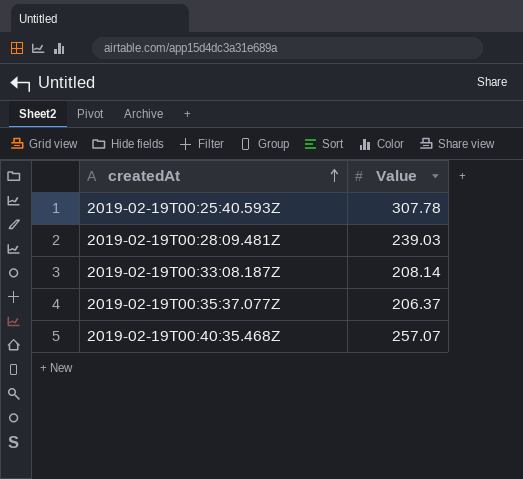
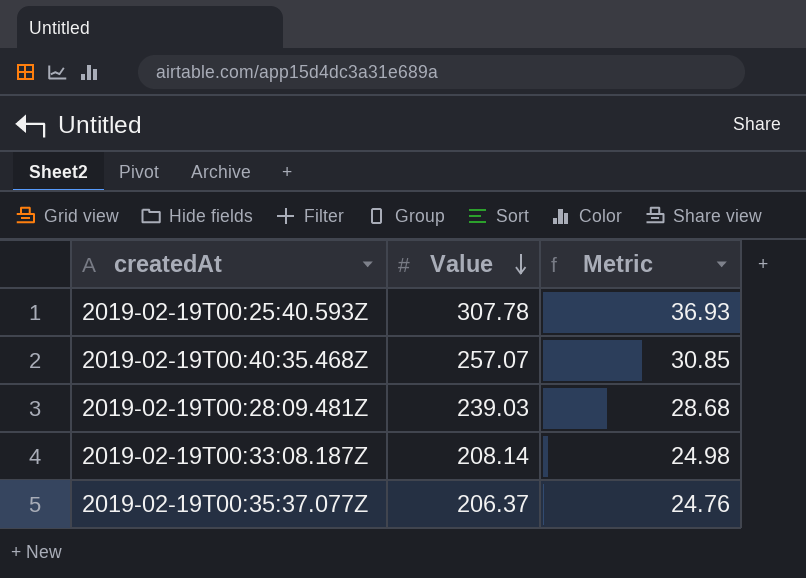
row order: createdAt ascending -> Value descending
column Metric | formula: none -> [Value] * 0.12

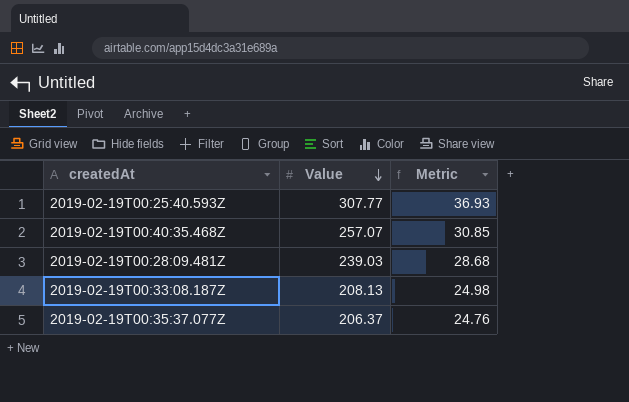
2019-02-19T00:25:40.593Z | Value: 307.78 -> 307.77
2019-02-19T00:33:08.187Z | Value: 208.14 -> 208.13

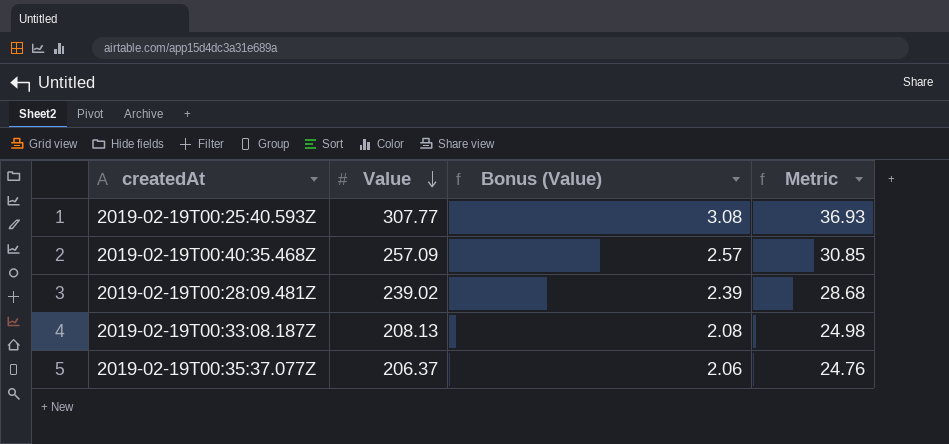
column Bonus (Value) | formula: none -> [Value] * 0.01
2019-02-19T00:40:35.468Z | Value: 257.07 -> 257.09
2019-02-19T00:28:09.481Z | Value: 239.03 -> 239.02

